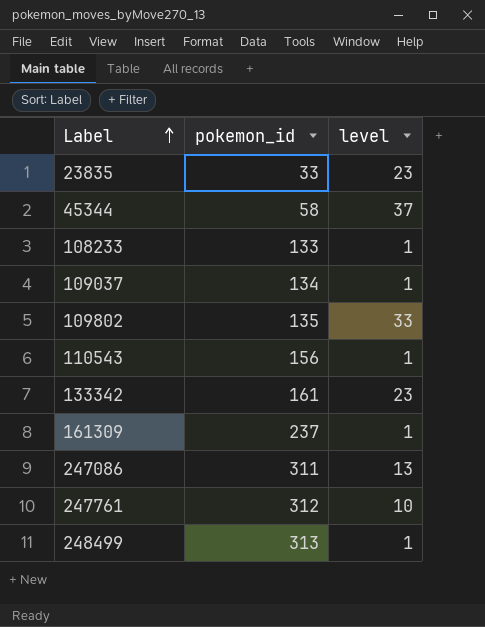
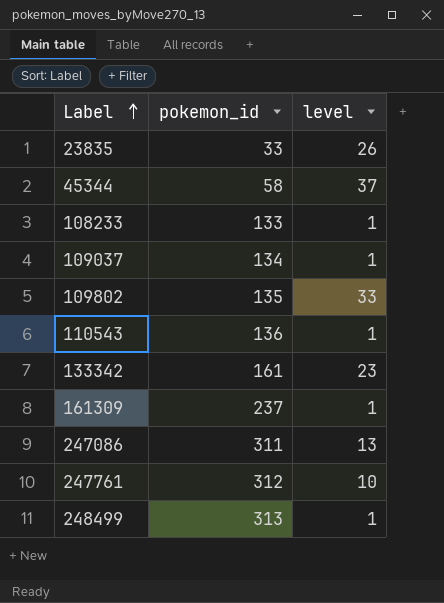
23835 | level: 23 -> 26
110543 | pokemon_id: 156 -> 136

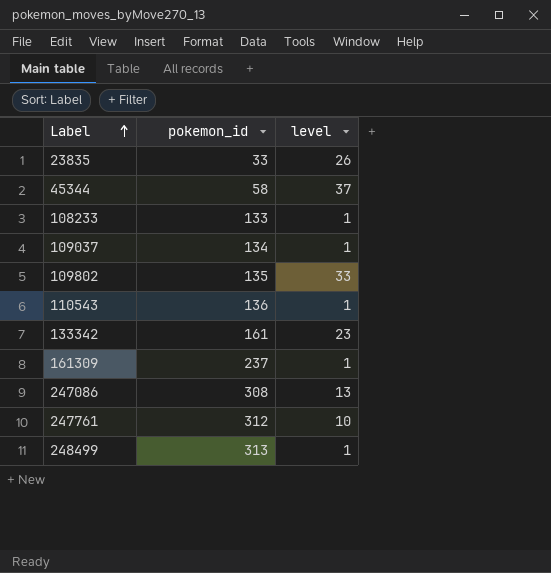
247086 | pokemon_id: 311 -> 308

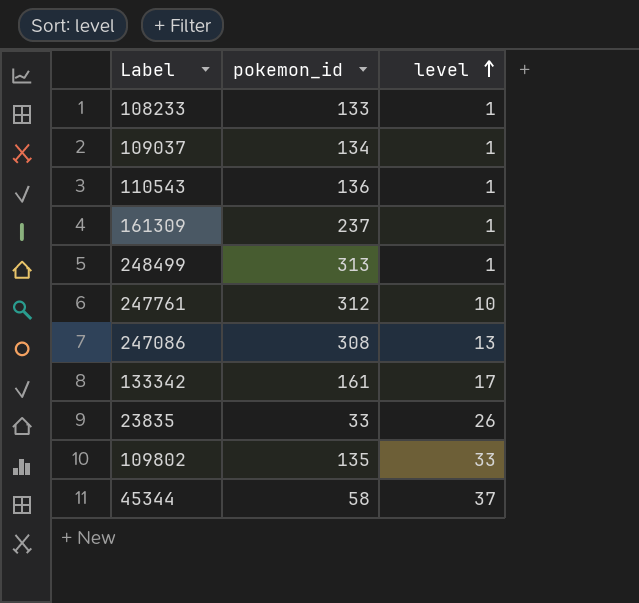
row order: Label ascending -> level ascending
133342 | level: 23 -> 17

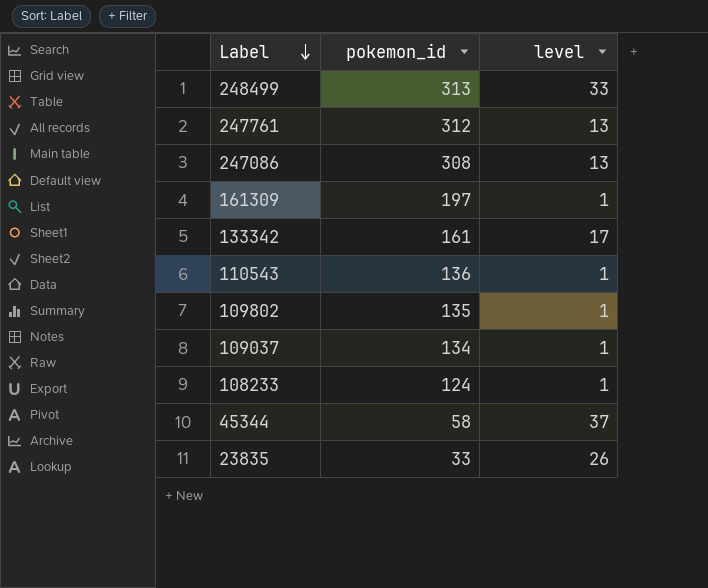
row order: level ascending -> Label descending
248499 | level: 1 -> 33
247761 | level: 10 -> 13
161309 | pokemon_id: 237 -> 197
109802 | level: 33 -> 1
108233 | pokemon_id: 133 -> 124

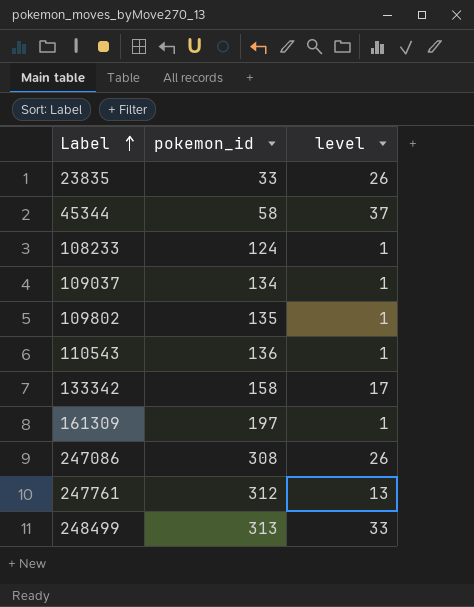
row order: Label descending -> Label ascending
133342 | pokemon_id: 161 -> 158
247086 | level: 13 -> 26

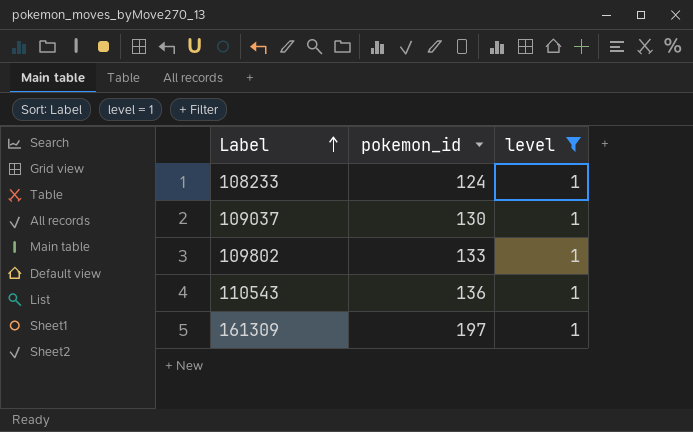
filter: none -> level = 1
109037 | pokemon_id: 134 -> 130
109802 | pokemon_id: 135 -> 133

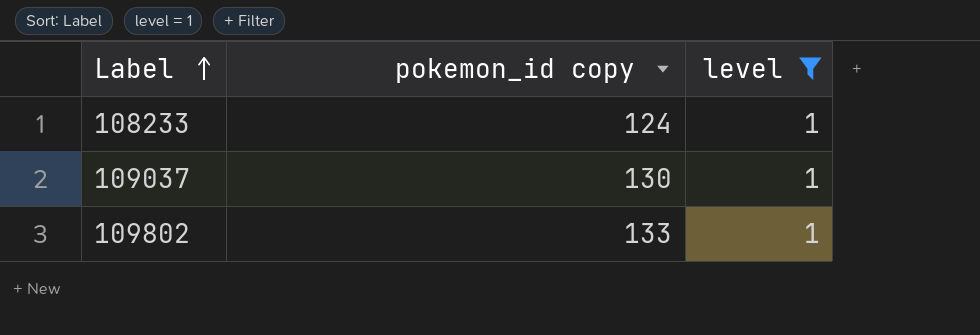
column name: pokemon_id -> pokemon_id copy
row 110543: 136 | 1 -> none
row 161309: 197 | 1 -> none

